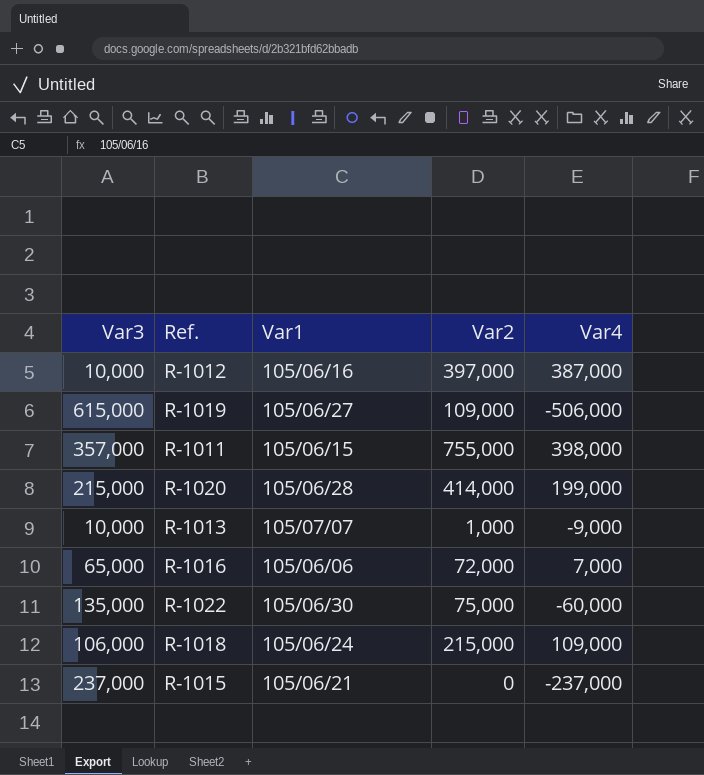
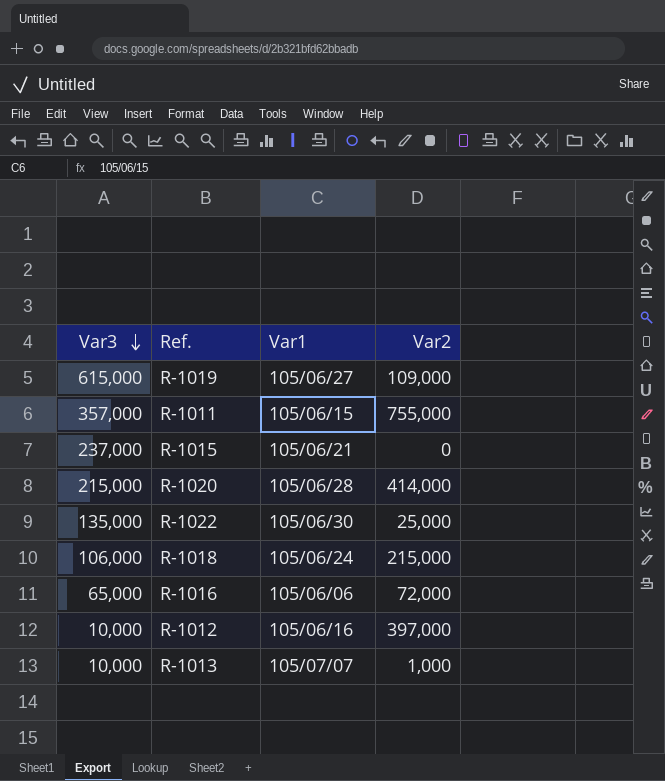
row order: none -> Var3 descending
column Var4 | formula: [Var2] - [Var3] -> none
R-1022 | Var2: 75,000 -> 25,000

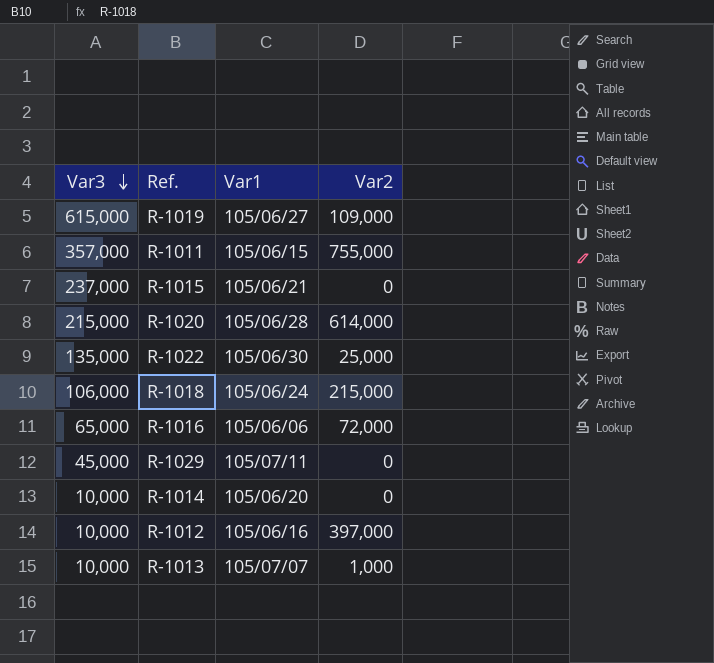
R-1020 | Var2: 414,000 -> 614,000
row R-1029: none -> 45,000 | 105/07/11 | 0
row R-1014: none -> 10,000 | 105/06/20 | 0

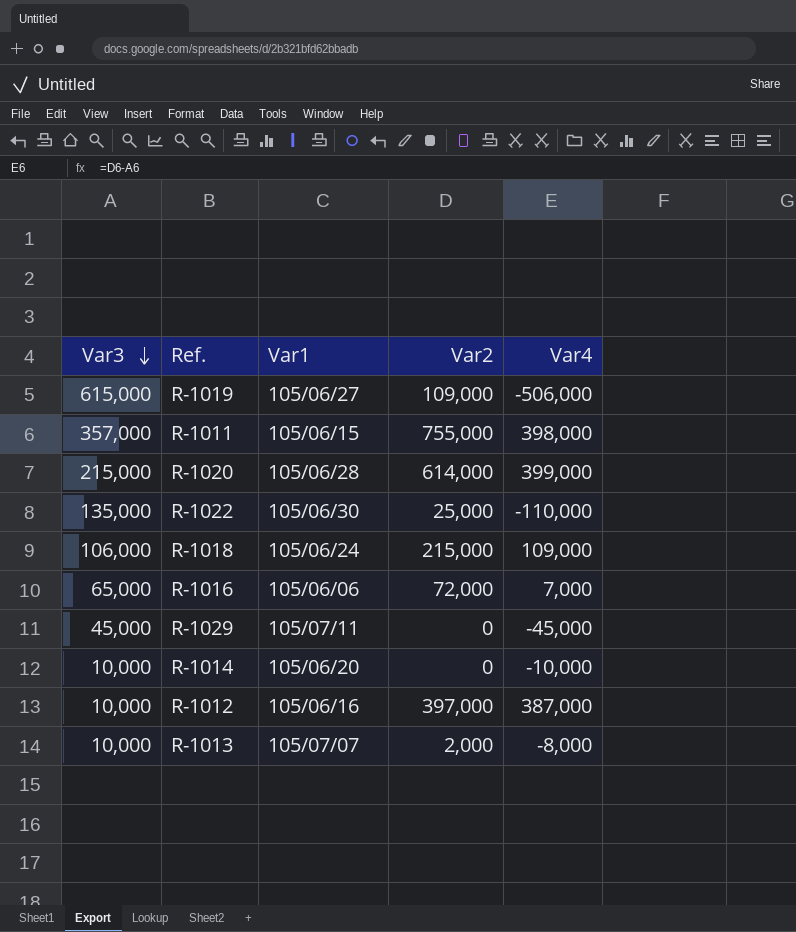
column Var4 | formula: none -> [Var2] - [Var3]
row R-1015: 237,000 | 105/06/21 | 0 -> none
R-1013 | Var2: 1,000 -> 2,000

